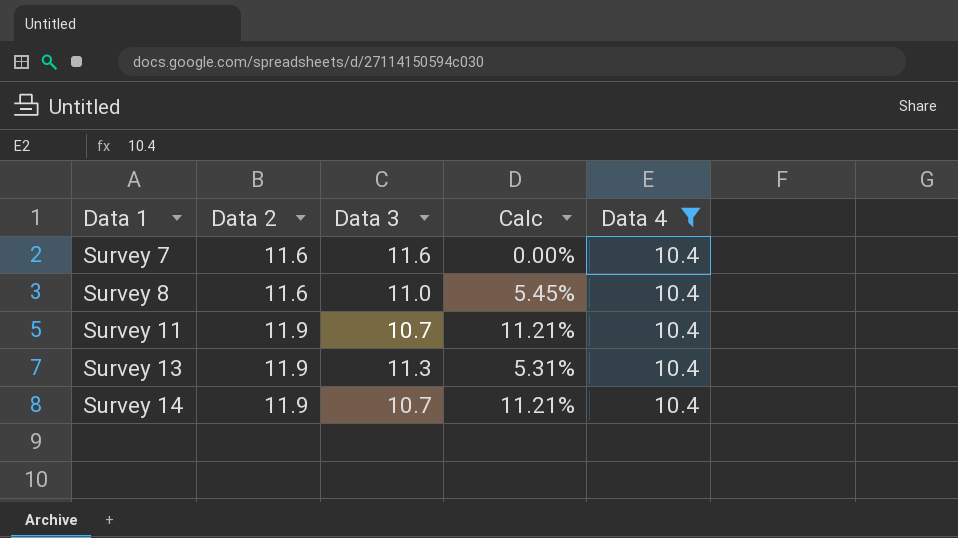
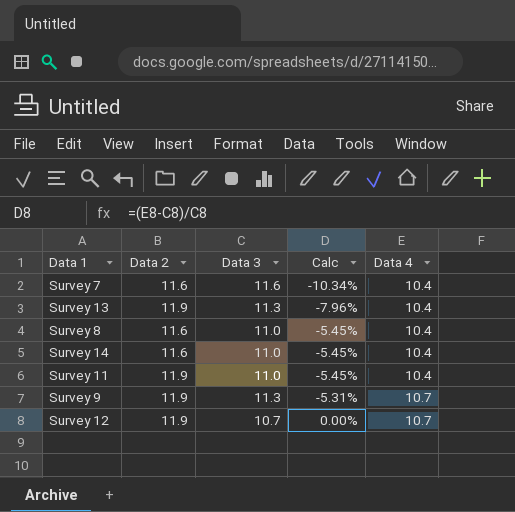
filter: Data 4 = 10.4 -> none
row order: Data 1 ascending -> Calc ascending
column Calc | formula: ([Data 2] - [Data 3]) / [Data 3] -> ([Data 4] - [Data 3]) / [Data 3]
Survey 14 | Data 2: 11.9 -> 11.6
Survey 14 | Data 3: 10.7 -> 11.0
Survey 11 | Data 3: 10.7 -> 11.0

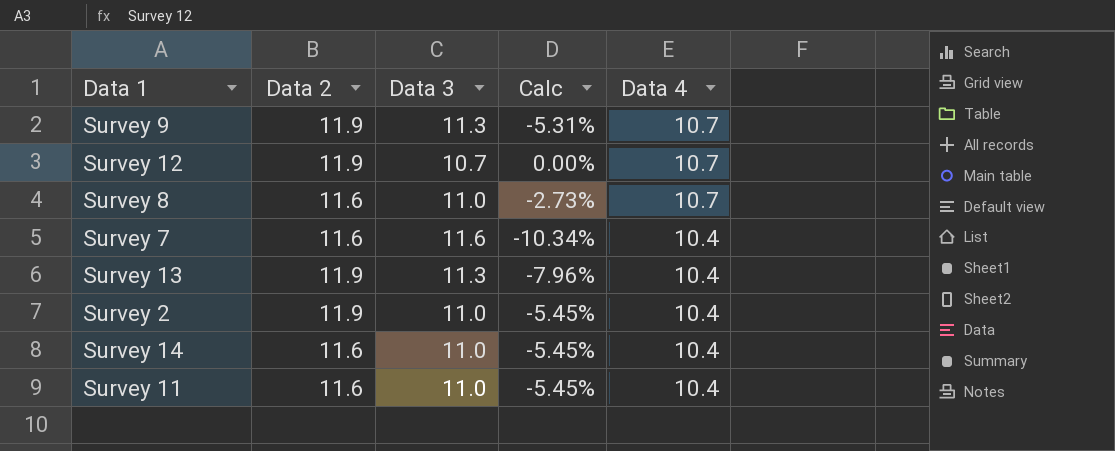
row order: Calc ascending -> Data 4 descending
Survey 8 | Calc: -5.45% -> -2.73%
Survey 8 | Data 4: 10.4 -> 10.7
row Survey 2: none -> 11.9 | 11.0 | -5.45% | 10.4
Survey 11 | Data 2: 11.9 -> 11.6

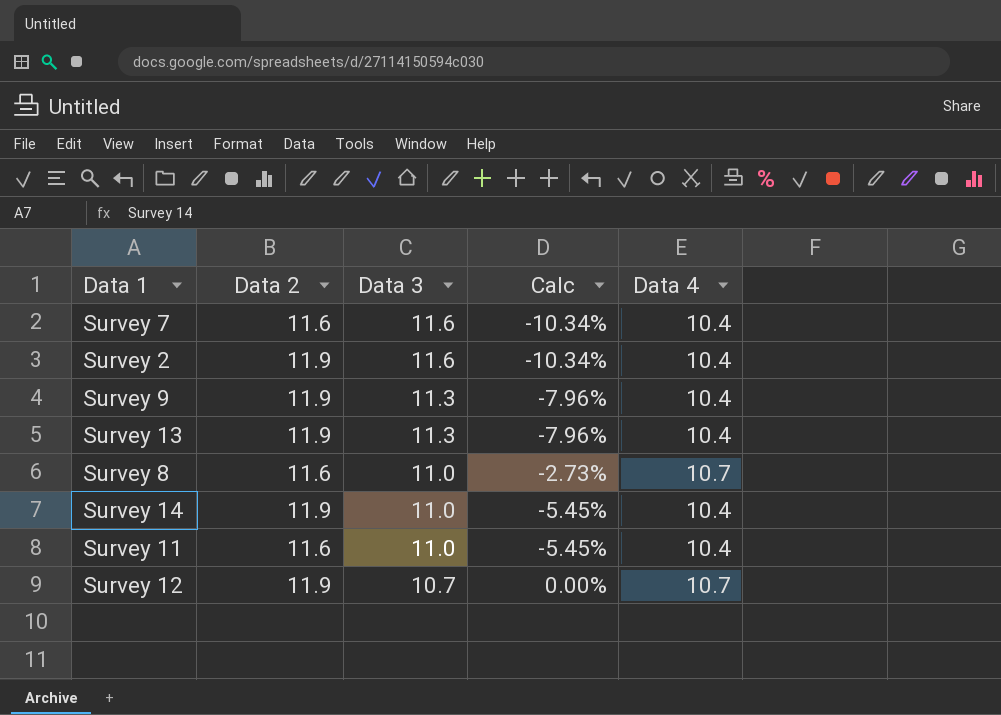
row order: Data 4 descending -> Data 3 descending
Survey 2 | Data 3: 11.0 -> 11.6
Survey 2 | Calc: -5.45% -> -10.34%
Survey 9 | Calc: -5.31% -> -7.96%
Survey 9 | Data 4: 10.7 -> 10.4
Survey 14 | Data 2: 11.6 -> 11.9

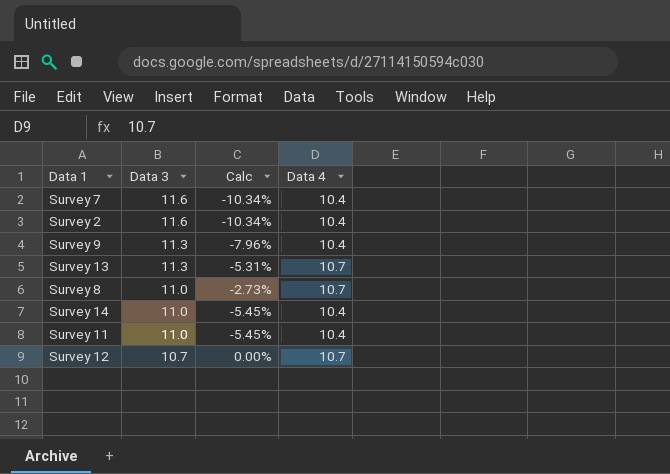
column Data 2 | position: 2 -> none
Survey 13 | Calc: -7.96% -> -5.31%
Survey 13 | Data 4: 10.4 -> 10.7

